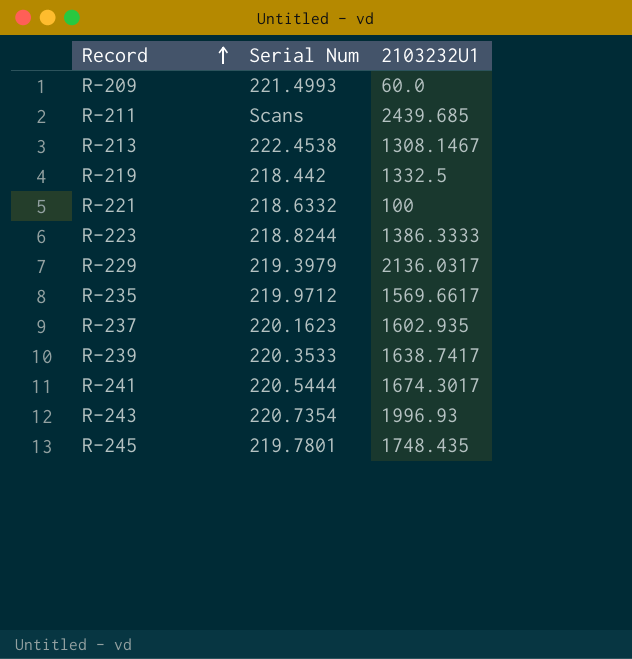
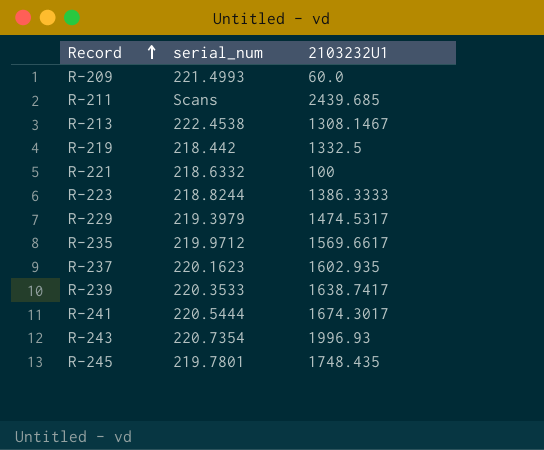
column name: Serial Num -> serial_num
R-229 | 2103232U1: 2136.0317 -> 1474.5317

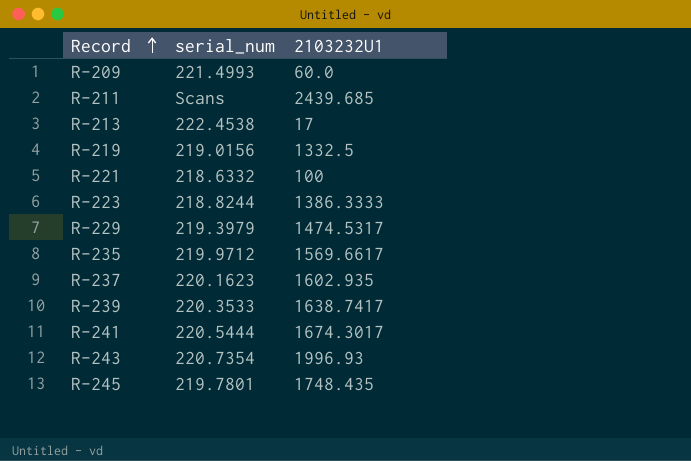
R-213 | 2103232U1: 1308.1467 -> 17
R-219 | serial_num: 218.442 -> 219.0156

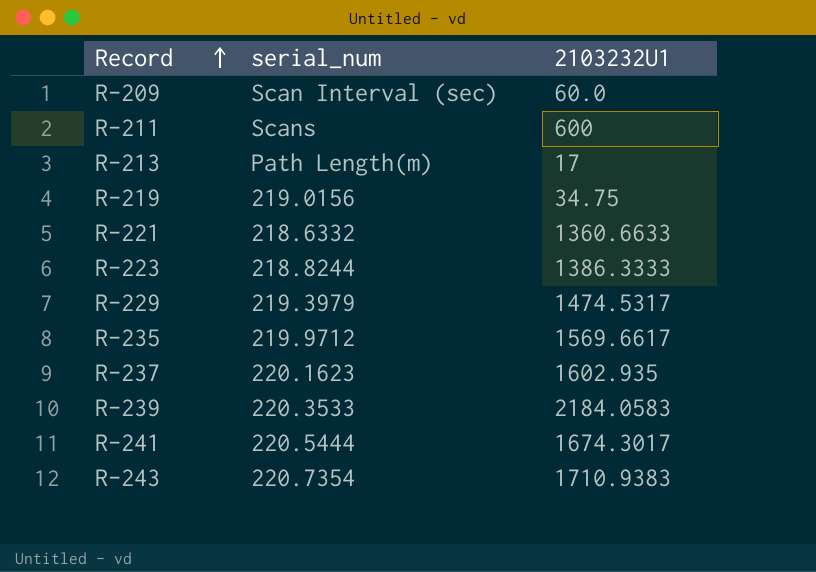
row R-245: 219.7801 | 1748.435 -> none
R-209 | serial_num: 221.4993 -> Scan Interval (sec)
R-211 | 2103232U1: 2439.685 -> 600
R-213 | serial_num: 222.4538 -> Path Length(m)
R-219 | 2103232U1: 1332.5 -> 34.75
R-221 | 2103232U1: 100 -> 1360.6633
R-239 | 2103232U1: 1638.7417 -> 2184.0583
R-243 | 2103232U1: 1996.93 -> 1710.9383

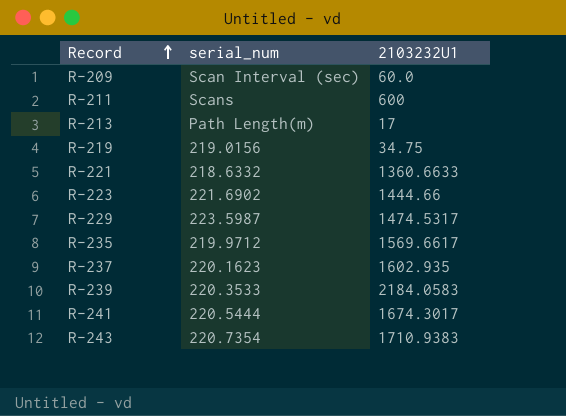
R-223 | serial_num: 218.8244 -> 221.6902
R-223 | 2103232U1: 1386.3333 -> 1444.66
R-229 | serial_num: 219.3979 -> 223.5987

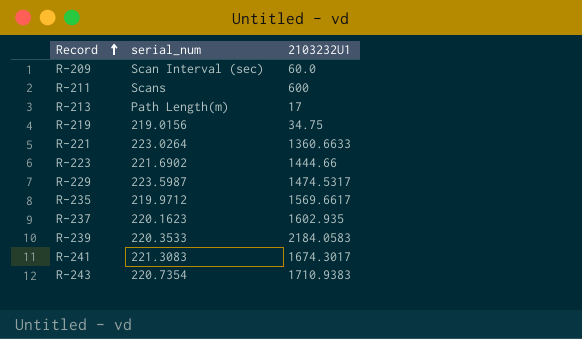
R-221 | serial_num: 218.6332 -> 223.0264
R-241 | serial_num: 220.5444 -> 221.3083

